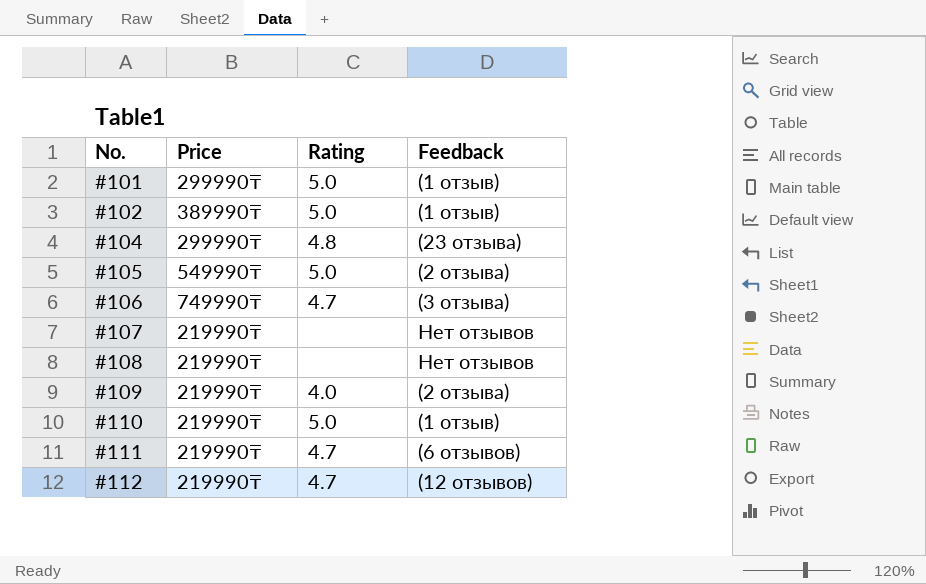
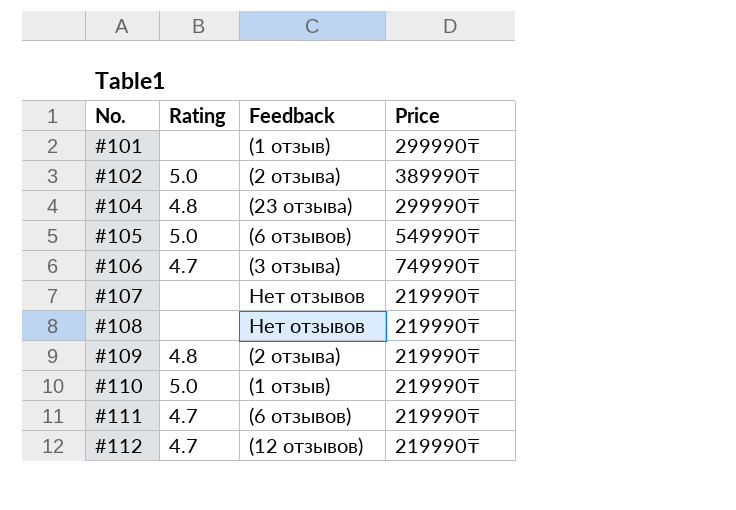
column Price | position: 2 -> 4
#101 | Rating: 5.0 -> none
#102 | Feedback: (1 отзыв) -> (2 отзыва)
#105 | Feedback: (2 отзыва) -> (6 отзывов)
#109 | Rating: 4.0 -> 4.8

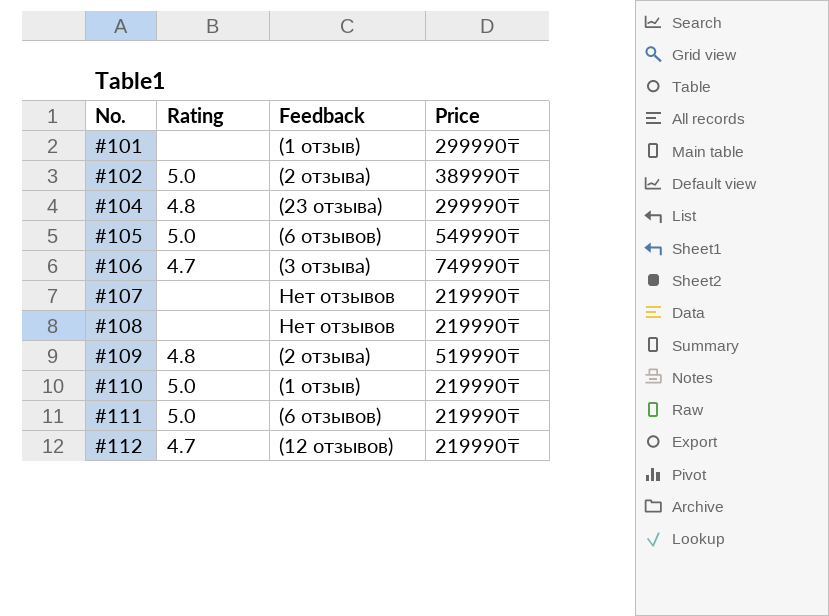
#109 | Price: 219990₸ -> 519990₸
#111 | Rating: 4.7 -> 5.0

